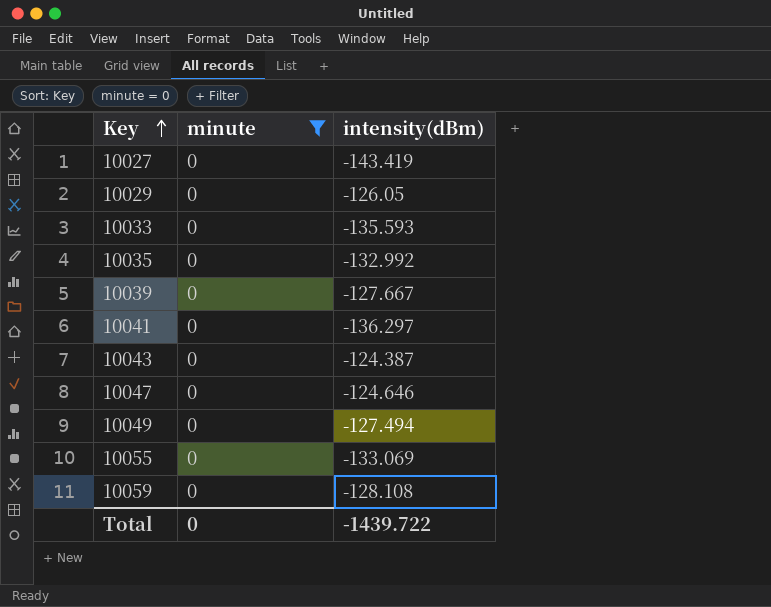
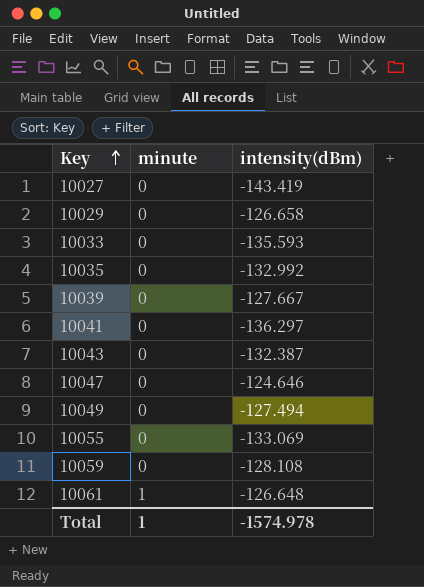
filter: minute = 0 -> none
10029 | intensity(dBm): -126.05 -> -126.658
10043 | intensity(dBm): -124.387 -> -132.387
Total | minute: 0 -> 1
Total | intensity(dBm): -1439.722 -> -1574.978

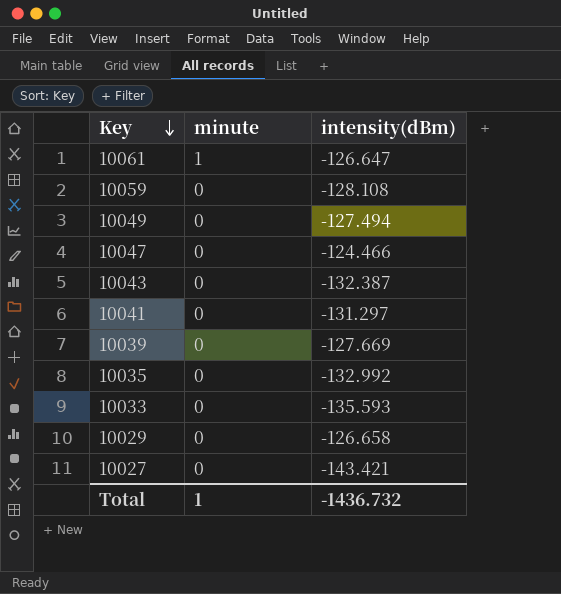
row order: Key ascending -> Key descending
row 10055: 0 | -133.069 -> none
10061 | intensity(dBm): -126.648 -> -126.647
10047 | intensity(dBm): -124.646 -> -124.466
10041 | intensity(dBm): -136.297 -> -131.297
10039 | intensity(dBm): -127.667 -> -127.669
10027 | intensity(dBm): -143.419 -> -143.421
Total | intensity(dBm): -1574.978 -> -1436.732

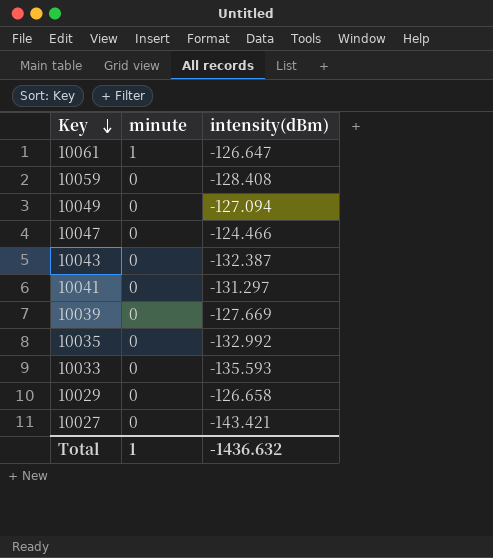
10059 | intensity(dBm): -128.108 -> -128.408
10049 | intensity(dBm): -127.494 -> -127.094
Total | intensity(dBm): -1436.732 -> -1436.632

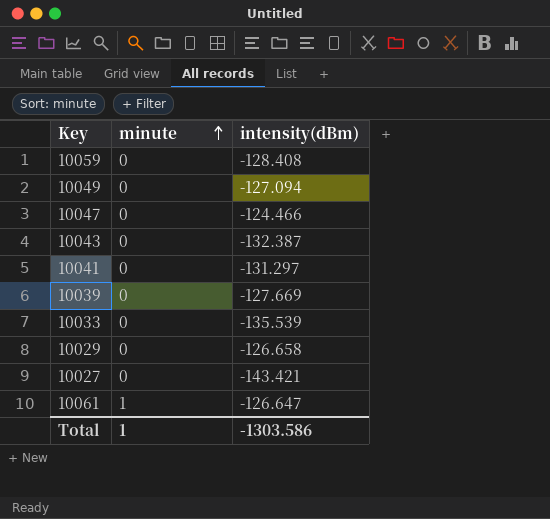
row order: Key descending -> minute ascending
row 10035: 0 | -132.992 -> none
10033 | intensity(dBm): -135.593 -> -135.539
Total | intensity(dBm): -1436.632 -> -1303.586

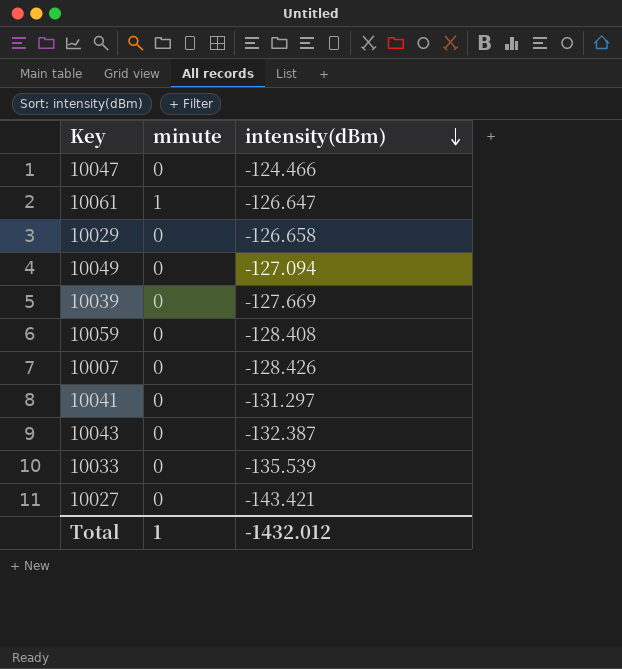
row order: minute ascending -> intensity(dBm) descending
row 10007: none -> 0 | -128.426
Total | intensity(dBm): -1303.586 -> -1432.012

